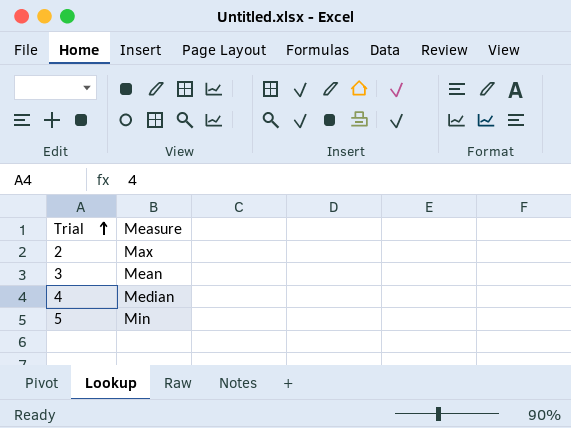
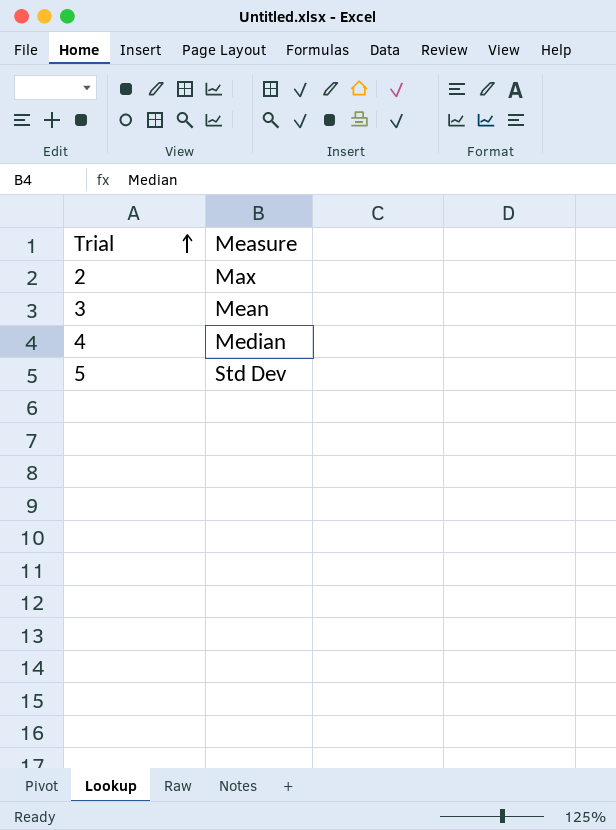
5 | Measure: Min -> Std Dev

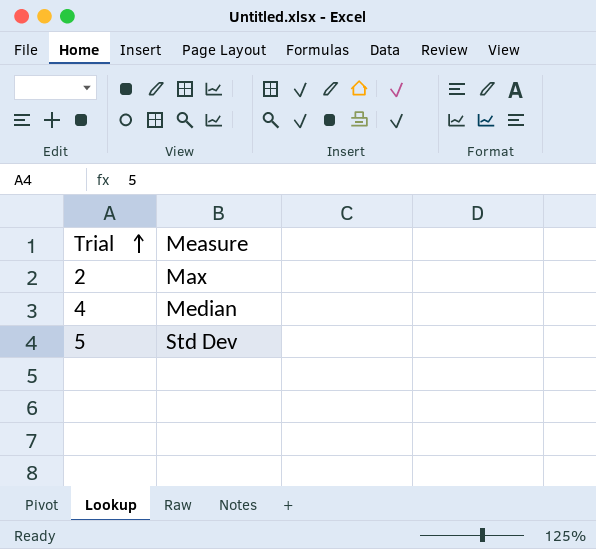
row 3: Mean -> none

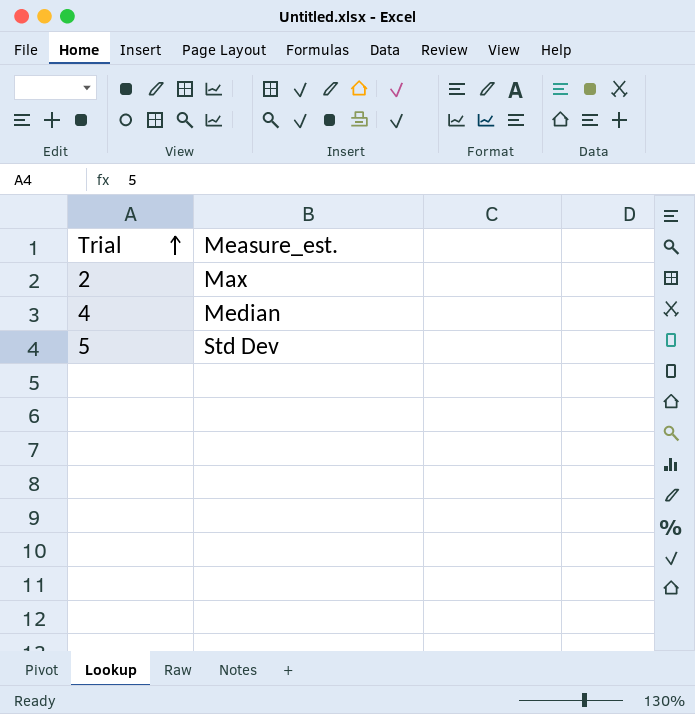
column name: Measure -> Measure_est.

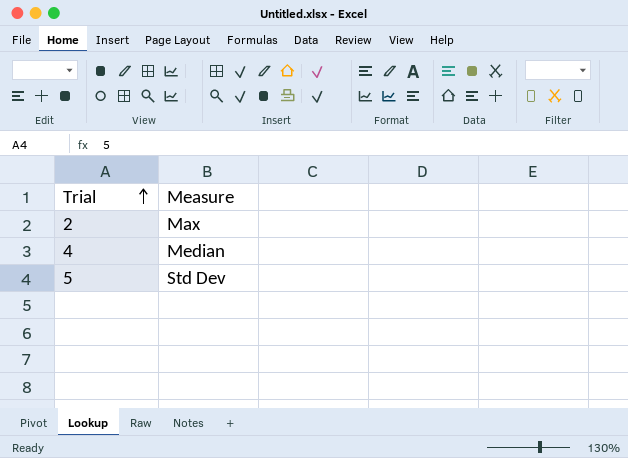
column name: Measure_est. -> Measure

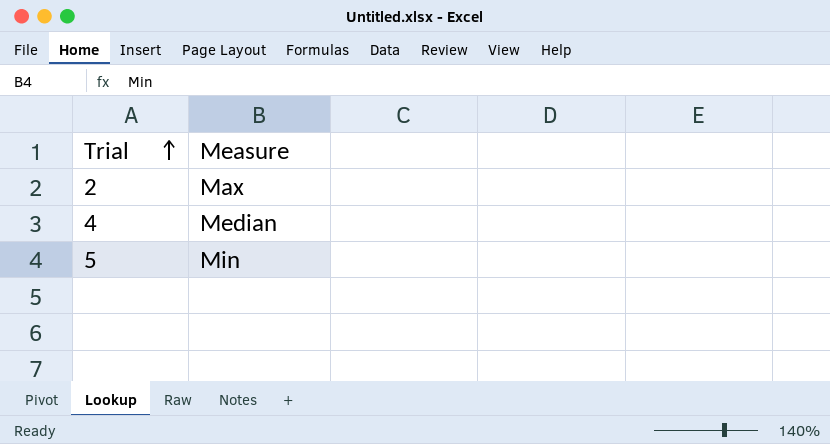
5 | Measure: Std Dev -> Min

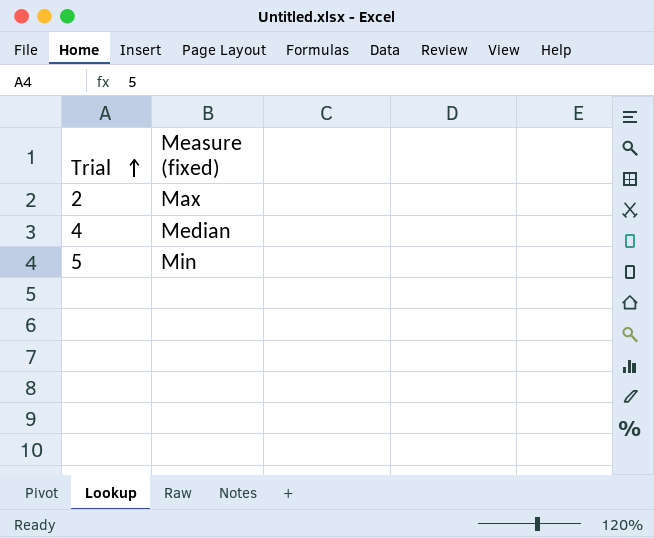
column name: Measure -> Measure (fixed)

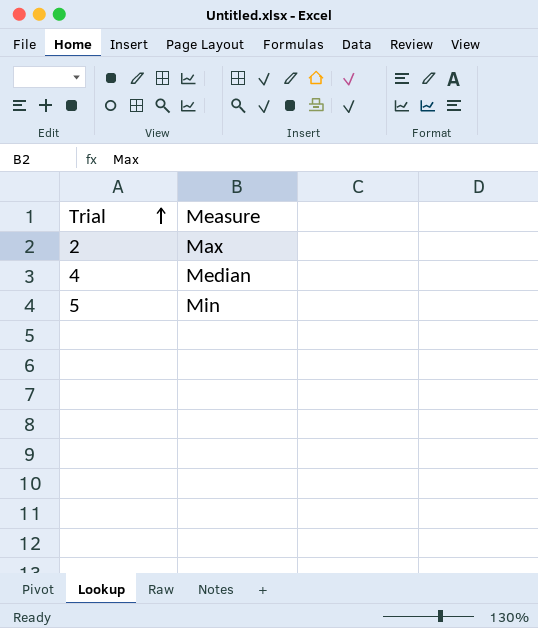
column name: Measure (fixed) -> Measure

